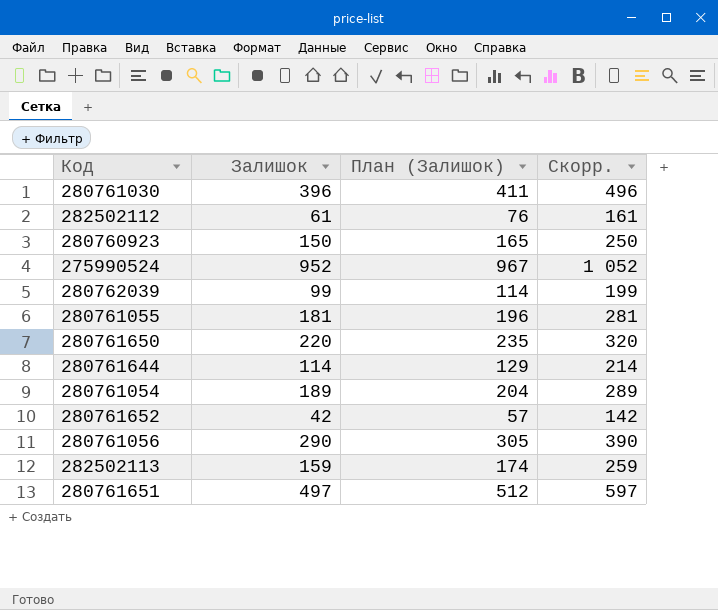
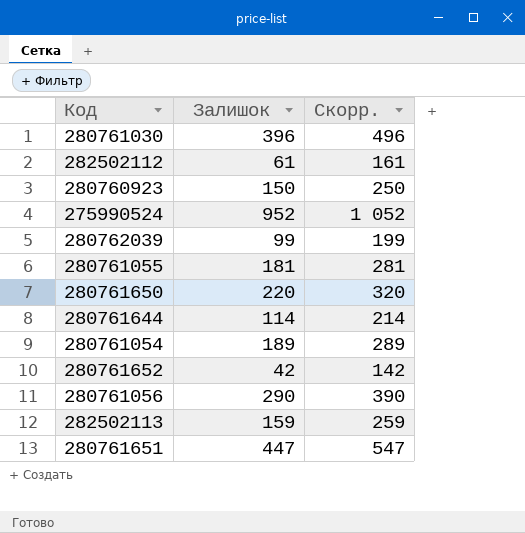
column План (Залишок) | formula: [Залишок] + 15 -> none
280761651 | Залишок: 497 -> 447
280761651 | Скорр.: 597 -> 547

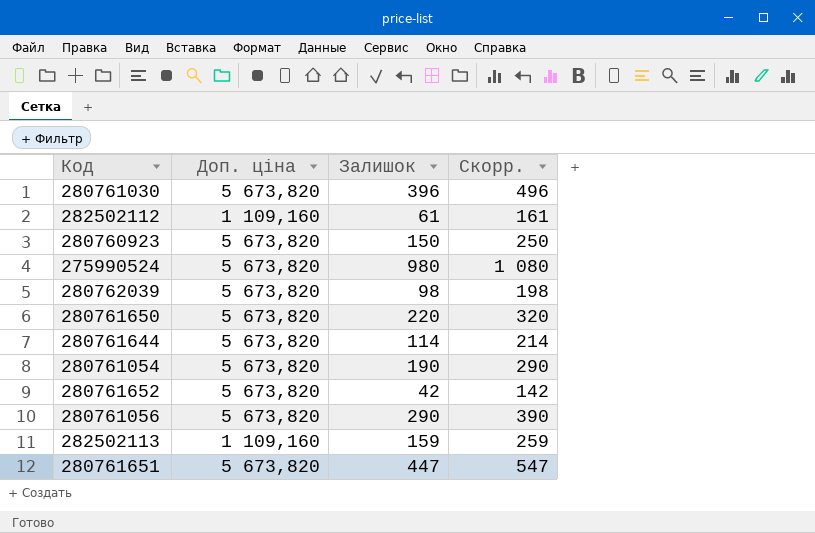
column Доп. ціна | position: none -> 2
row 280761055: 181 | 281 -> none
275990524 | Залишок: 952 -> 980
275990524 | Скорр.: 1 052 -> 1 080
280762039 | Залишок: 99 -> 98
280762039 | Скорр.: 199 -> 198
280761054 | Залишок: 189 -> 190
280761054 | Скорр.: 289 -> 290

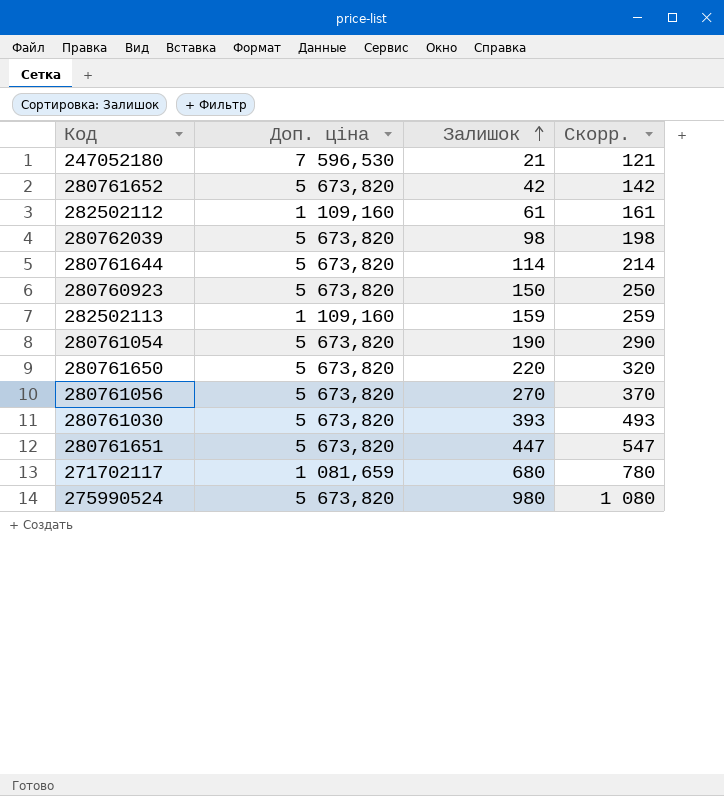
row order: none -> Залишок ascending
row 247052180: none -> 7 596,530 | 21 | 121
280761056 | Залишок: 290 -> 270
280761056 | Скорр.: 390 -> 370
280761030 | Залишок: 396 -> 393
280761030 | Скорр.: 496 -> 493
row 271702117: none -> 1 081,659 | 680 | 780

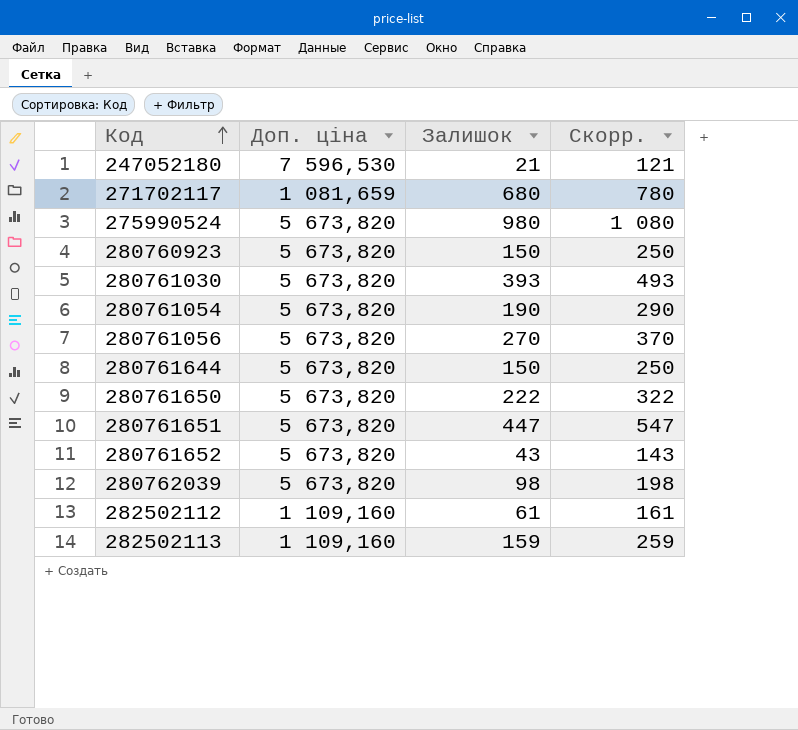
row order: Залишок ascending -> Код ascending
280761644 | Залишок: 114 -> 150
280761644 | Скорр.: 214 -> 250
280761650 | Залишок: 220 -> 222
280761650 | Скорр.: 320 -> 322
280761652 | Залишок: 42 -> 43
280761652 | Скорр.: 142 -> 143

